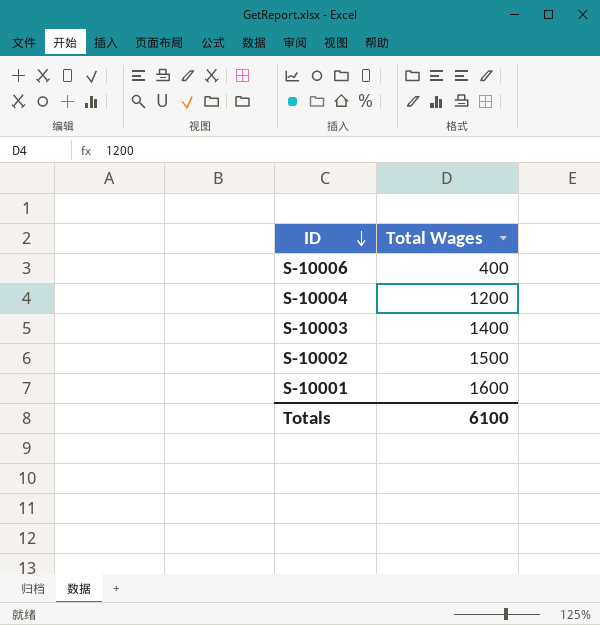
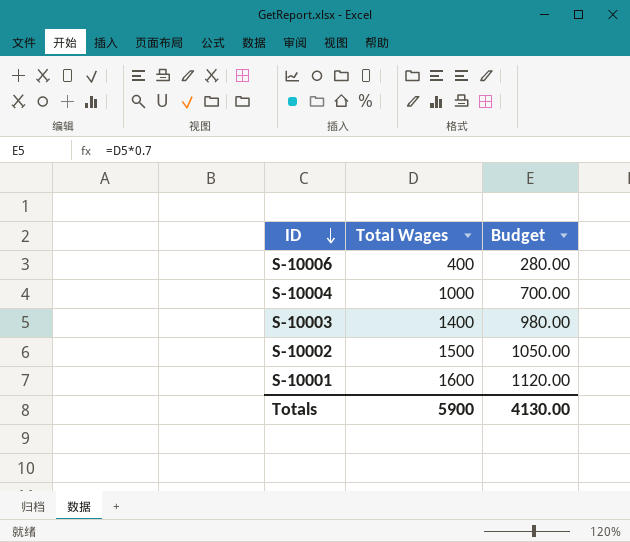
column Budget | formula: none -> [Total Wages] * 0.7
S-10004 | Total Wages: 1200 -> 1000
Totals | Total Wages: 6100 -> 5900

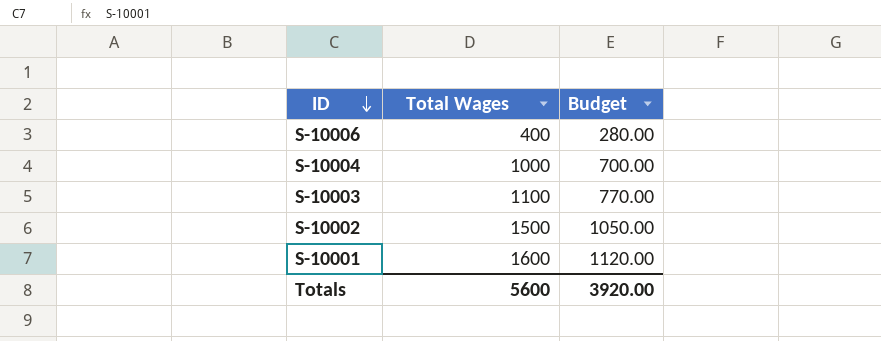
S-10003 | Total Wages: 1400 -> 1100
S-10003 | Budget: 980.00 -> 770.00
Totals | Total Wages: 5900 -> 5600
Totals | Budget: 4130.00 -> 3920.00

